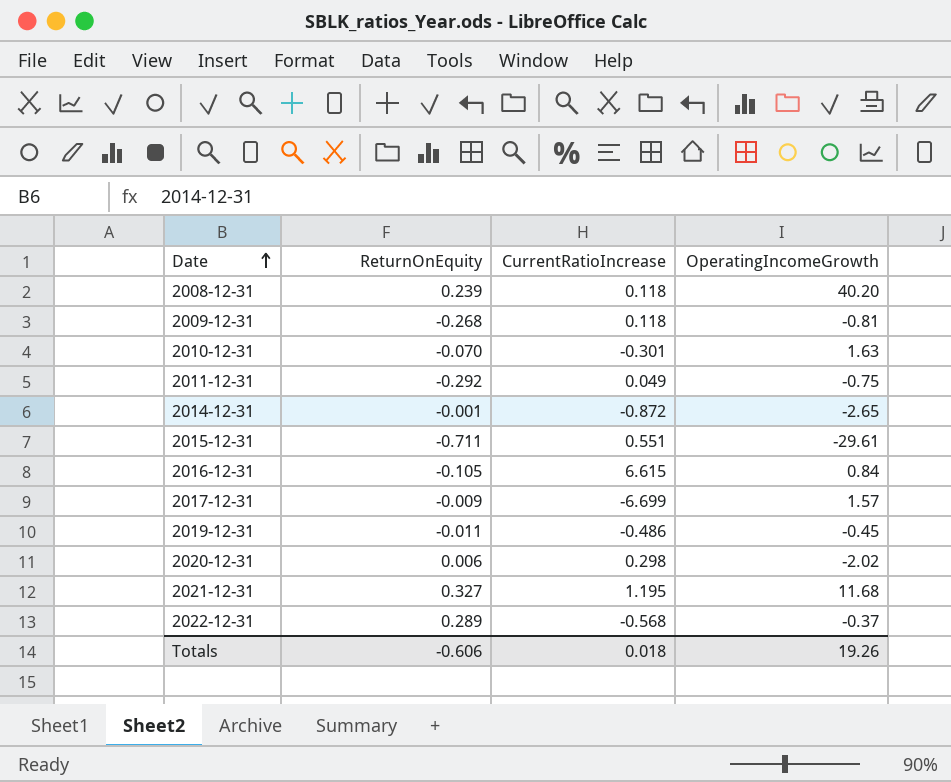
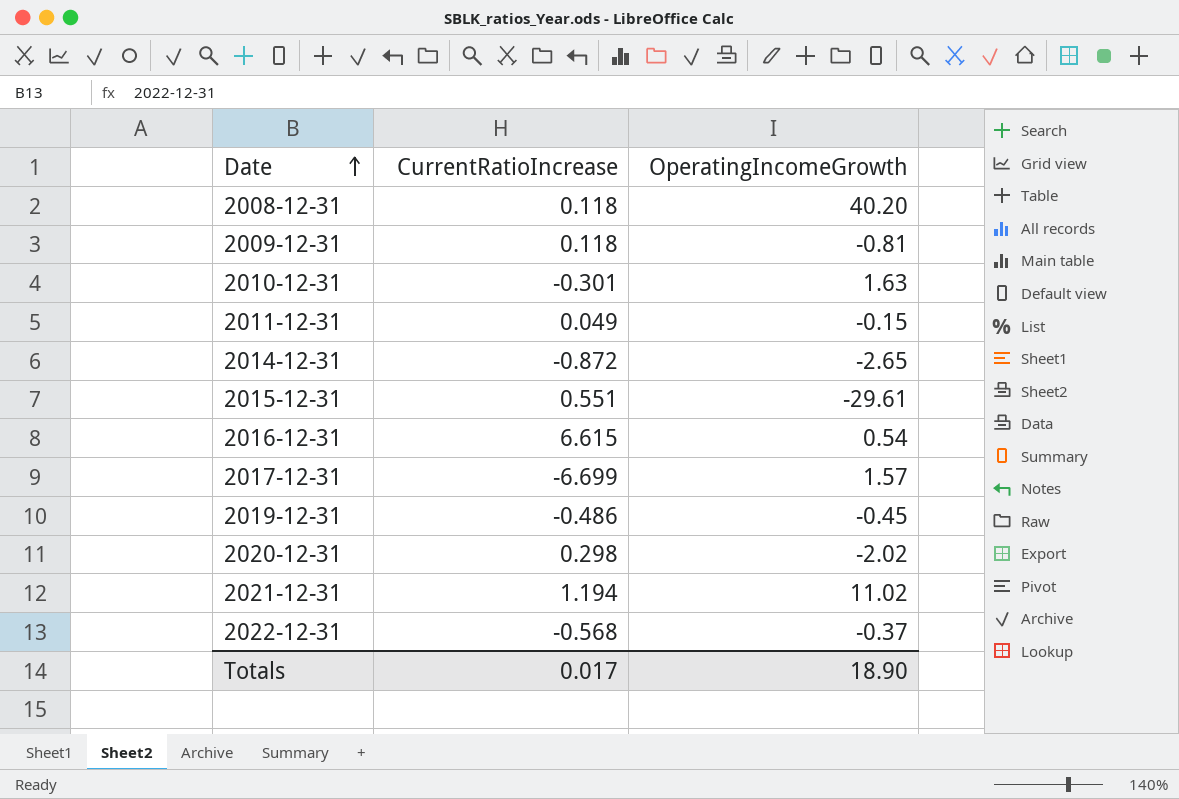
column ReturnOnEquity | position: 2 -> none
2011-12-31 | OperatingIncomeGrowth: -0.75 -> -0.15
2016-12-31 | OperatingIncomeGrowth: 0.84 -> 0.54
2021-12-31 | CurrentRatioIncrease: 1.195 -> 1.194
2021-12-31 | OperatingIncomeGrowth: 11.68 -> 11.02
Totals | CurrentRatioIncrease: 0.018 -> 0.017
Totals | OperatingIncomeGrowth: 19.26 -> 18.90

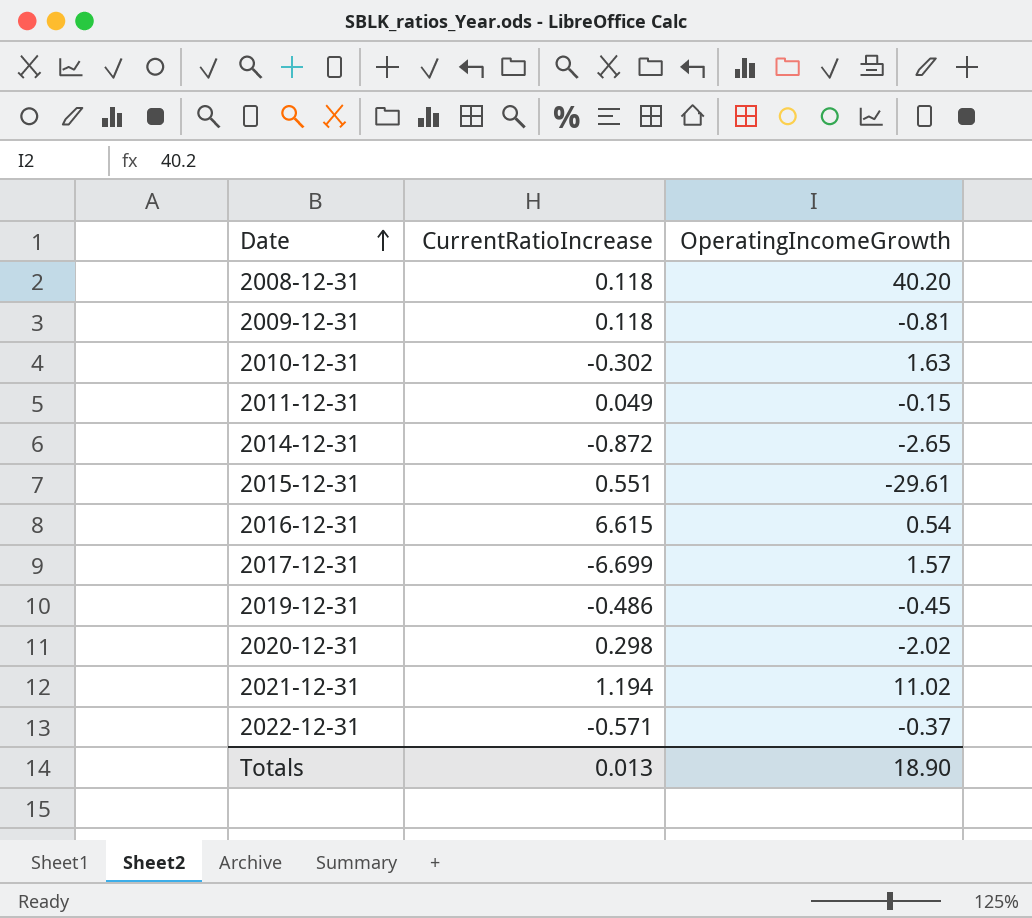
2010-12-31 | CurrentRatioIncrease: -0.301 -> -0.302
2022-12-31 | CurrentRatioIncrease: -0.568 -> -0.571
Totals | CurrentRatioIncrease: 0.017 -> 0.013

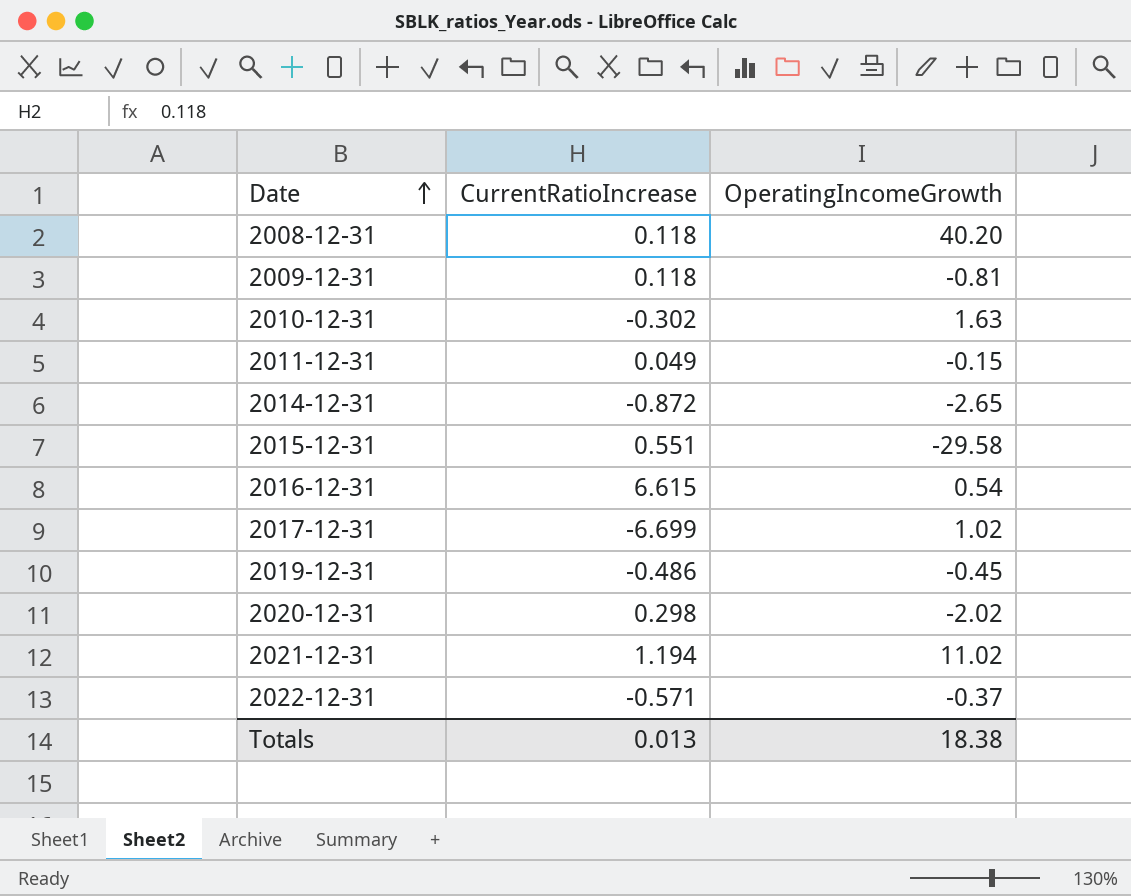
2015-12-31 | OperatingIncomeGrowth: -29.61 -> -29.58
2017-12-31 | OperatingIncomeGrowth: 1.57 -> 1.02
Totals | OperatingIncomeGrowth: 18.90 -> 18.38

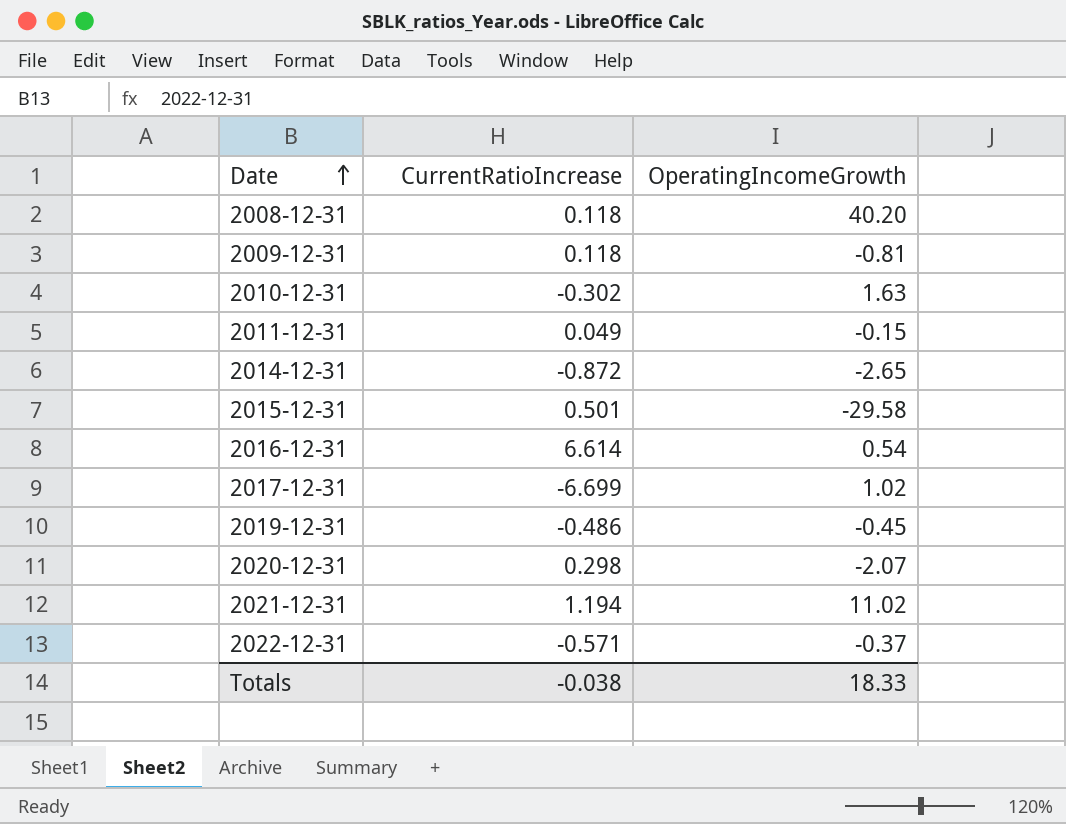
2015-12-31 | CurrentRatioIncrease: 0.551 -> 0.501
2016-12-31 | CurrentRatioIncrease: 6.615 -> 6.614
2020-12-31 | OperatingIncomeGrowth: -2.02 -> -2.07
Totals | CurrentRatioIncrease: 0.013 -> -0.038
Totals | OperatingIncomeGrowth: 18.38 -> 18.33

